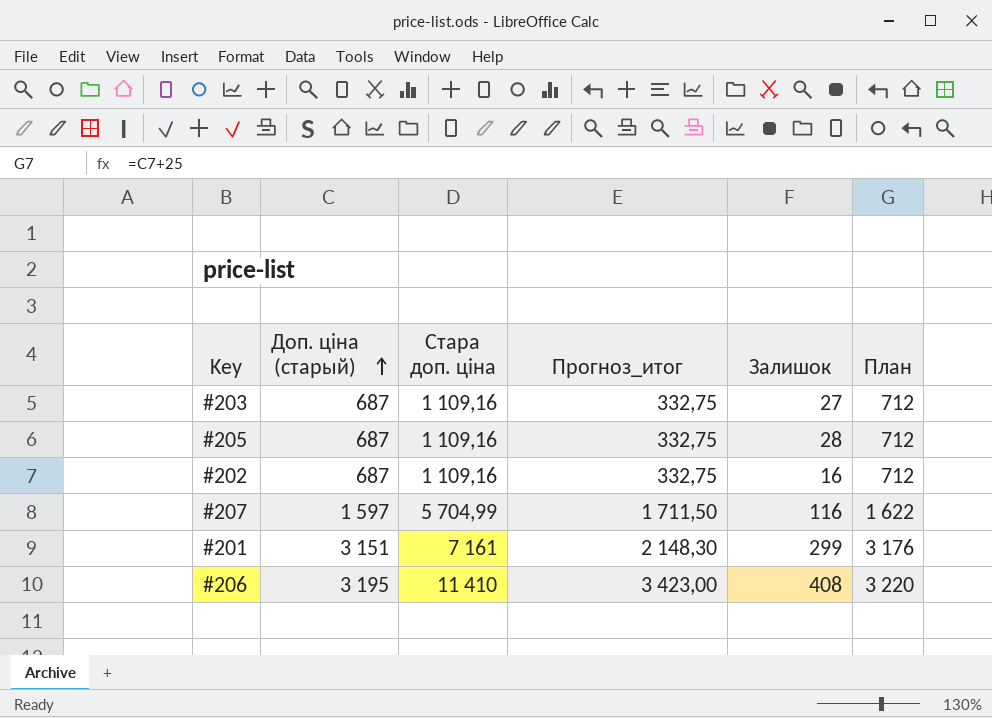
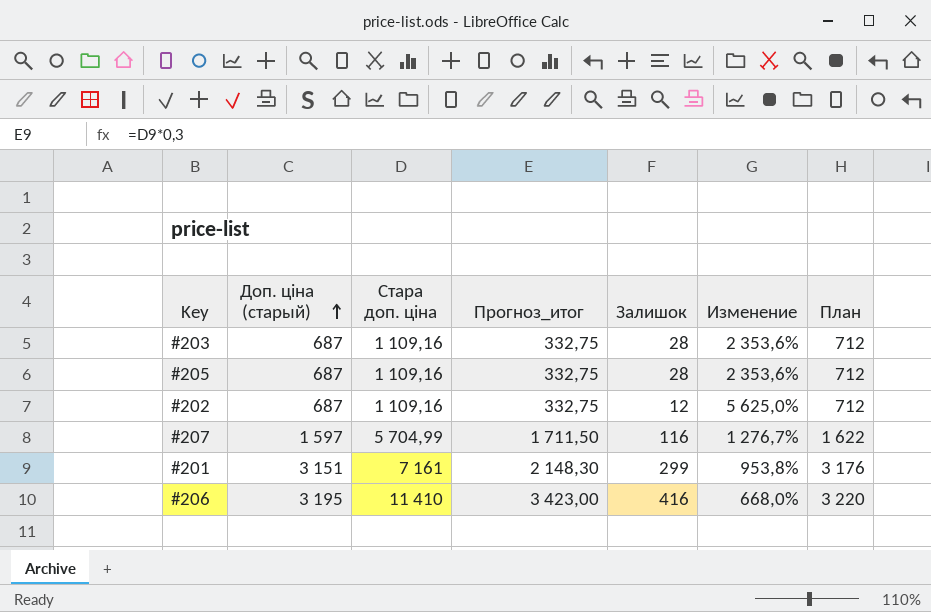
column Изменение | formula: none -> ([Доп. ціна (старый)] - [Залишок]) / [Залишок]
#203 | Залишок: 27 -> 28
#202 | Залишок: 16 -> 12
#206 | Залишок: 408 -> 416

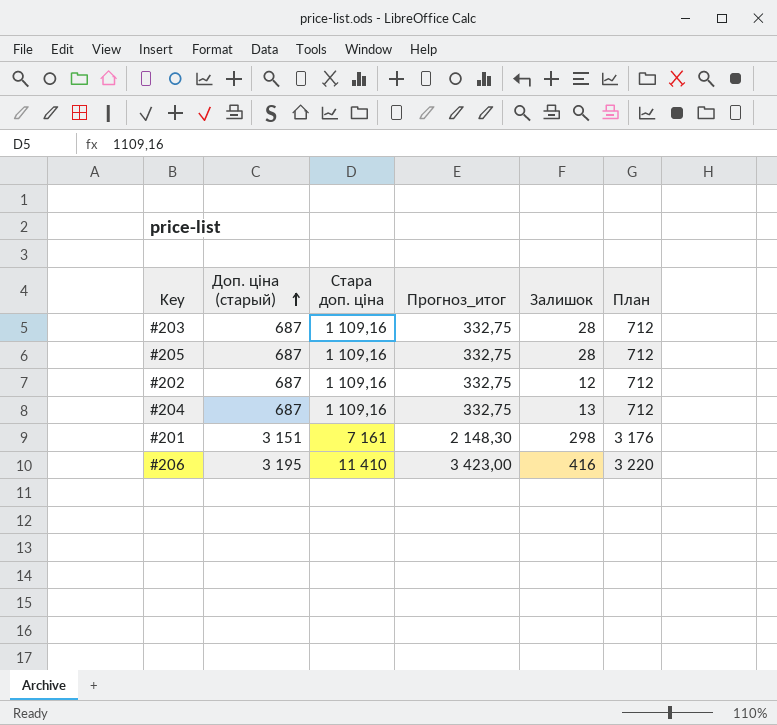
column Изменение | formula: ([Доп. ціна (старый)] - [Залишок]) / [Залишок] -> none
row #207: 1 597 | 5 704,99 | 1 711,50 | 116 | 1 276,7% | 1 622 -> none
row #204: none -> 687 | 1 109,16 | 332,75 | 13 | 712
#201 | Залишок: 299 -> 298

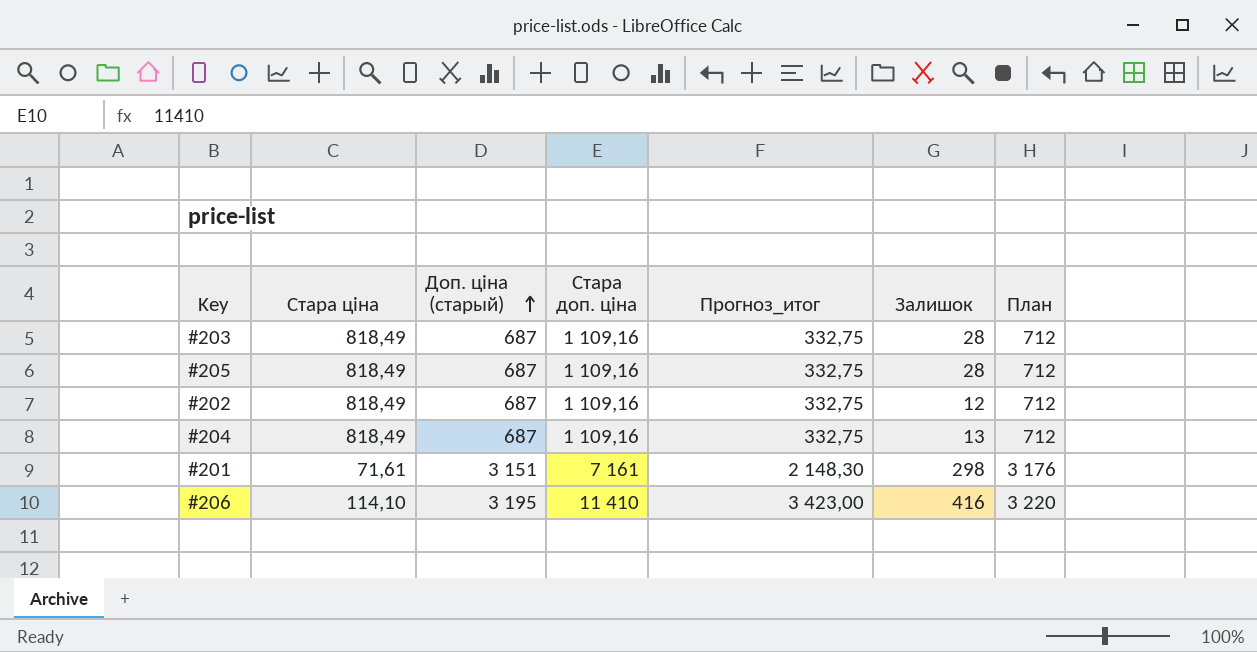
column Стара ціна | position: none -> 2

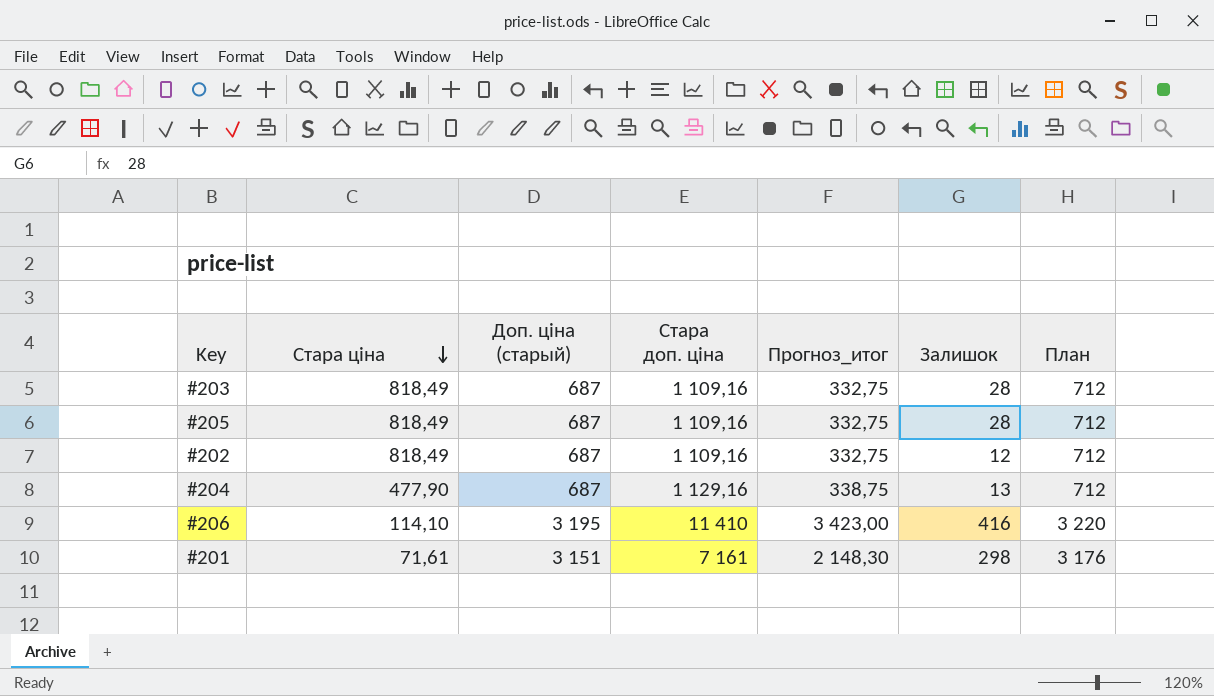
row order: Доп. ціна (старый) ascending -> Стара ціна descending
#204 | Стара ціна: 818,49 -> 477,90
#204 | Стара доп. ціна: 1 109,16 -> 1 129,16
#204 | Прогноз_итог: 332,75 -> 338,75

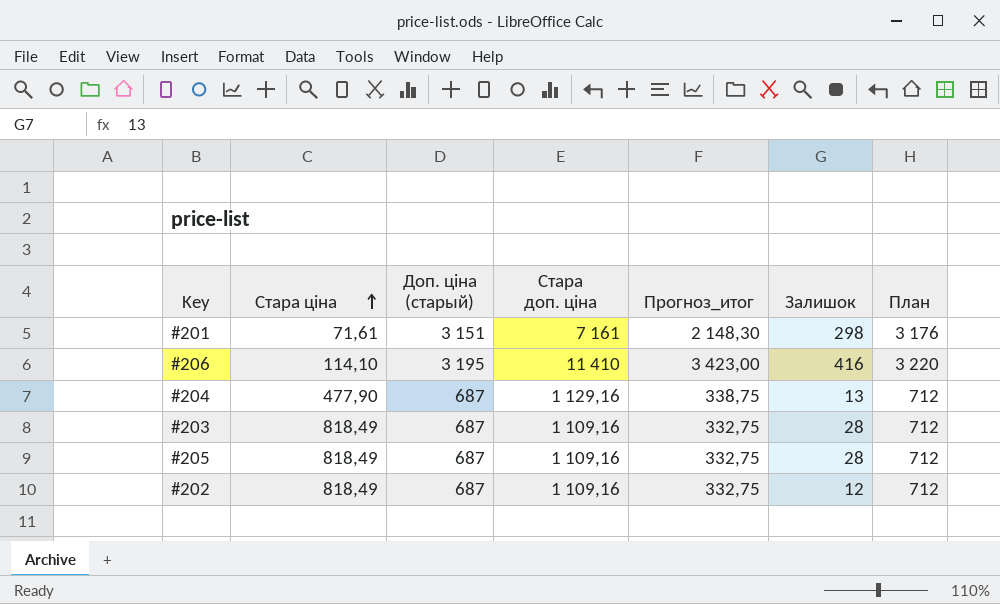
row order: Стара ціна descending -> Стара ціна ascending

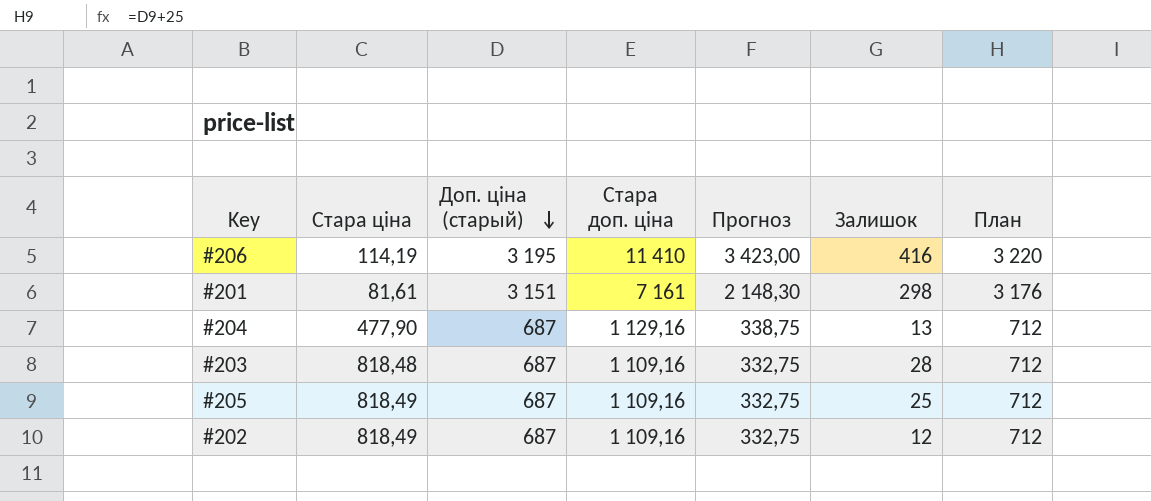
row order: Стара ціна ascending -> Доп. ціна (старый) descending
column name: Прогноз_итог -> Прогноз
#206 | Стара ціна: 114,10 -> 114,19
#201 | Стара ціна: 71,61 -> 81,61
#203 | Стара ціна: 818,49 -> 818,48
#205 | Залишок: 28 -> 25

